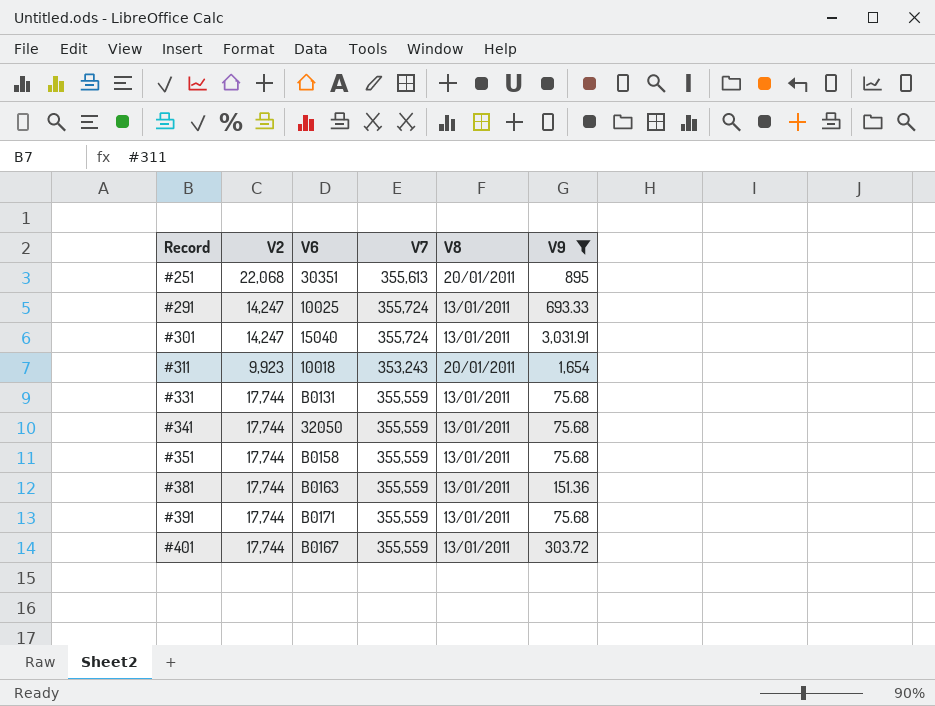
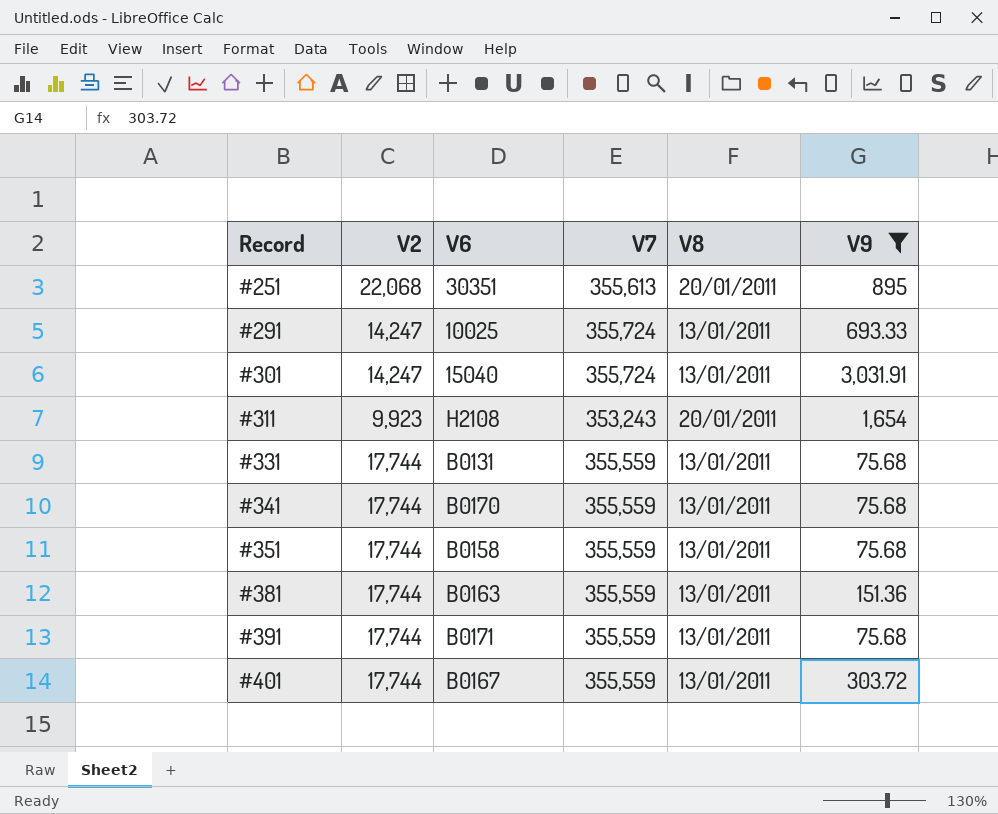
#311 | V6: 10018 -> H2108
#341 | V6: 32050 -> B0170

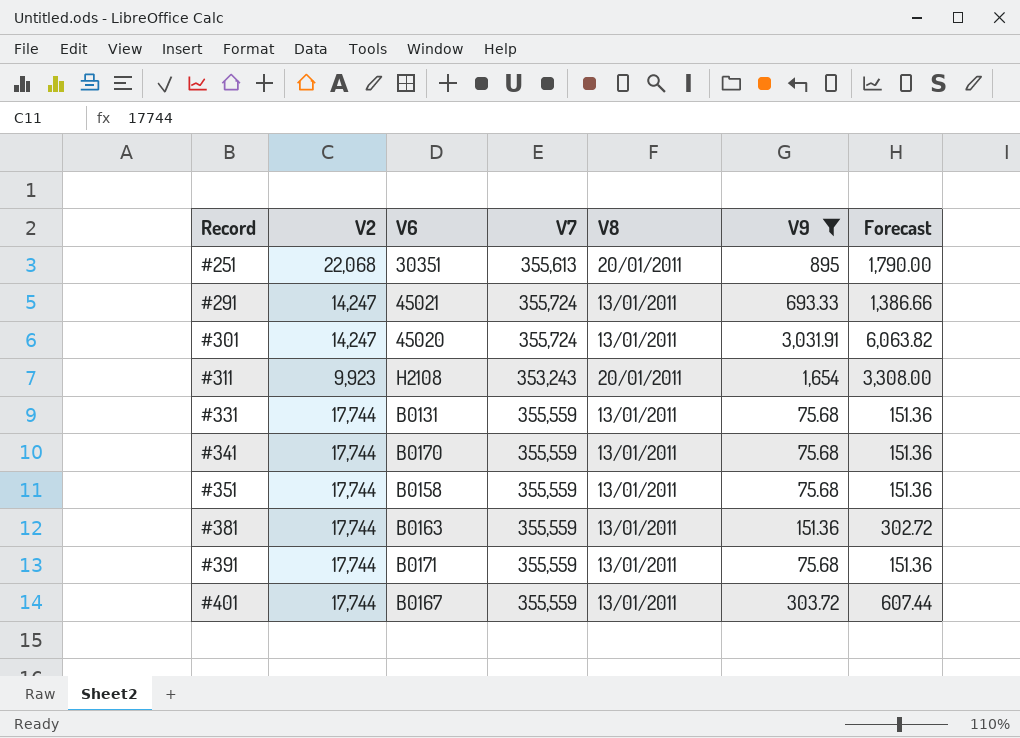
column Forecast | formula: none -> [V9] * 2
#291 | V6: 10025 -> 45021
#301 | V6: 15040 -> 45020

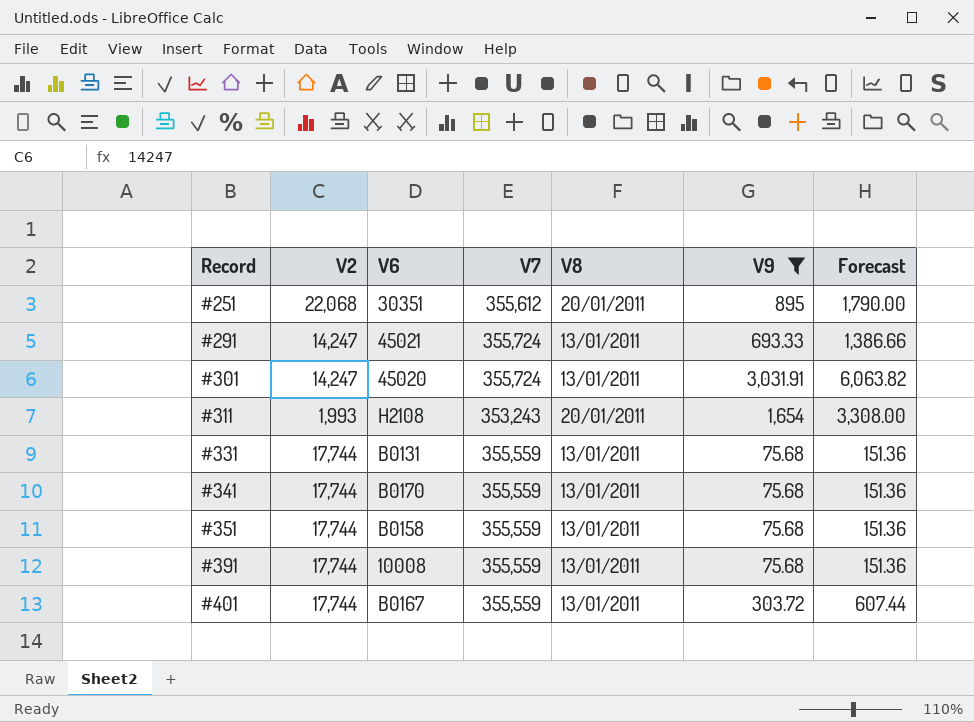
row #381: 17,744 | B0163 | 355,559 | 13/01/2011 | 151.36 | 302.72 -> none
#251 | V7: 355,613 -> 355,612
#311 | V2: 9,923 -> 1,993
#391 | V6: B0171 -> 10008

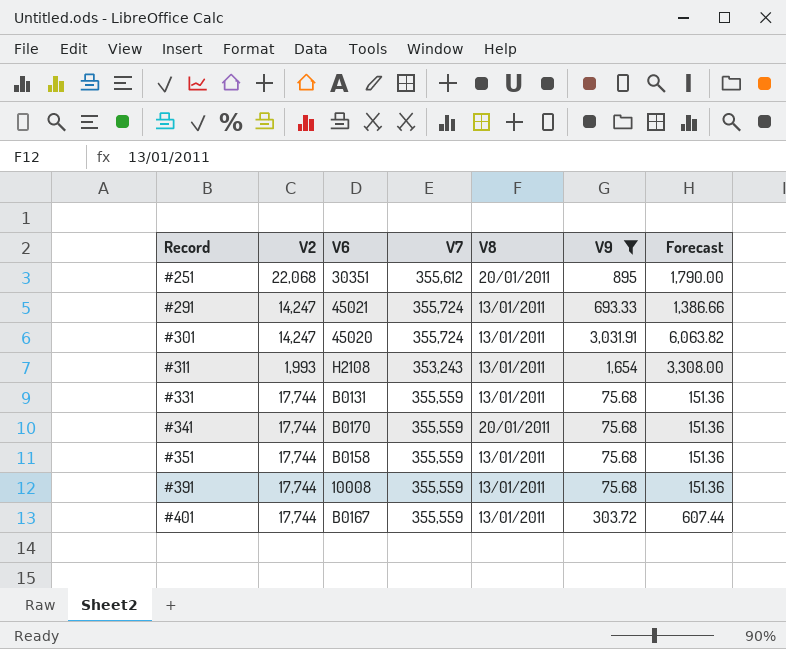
#311 | V8: 20/01/2011 -> 13/01/2011
#341 | V8: 13/01/2011 -> 20/01/2011

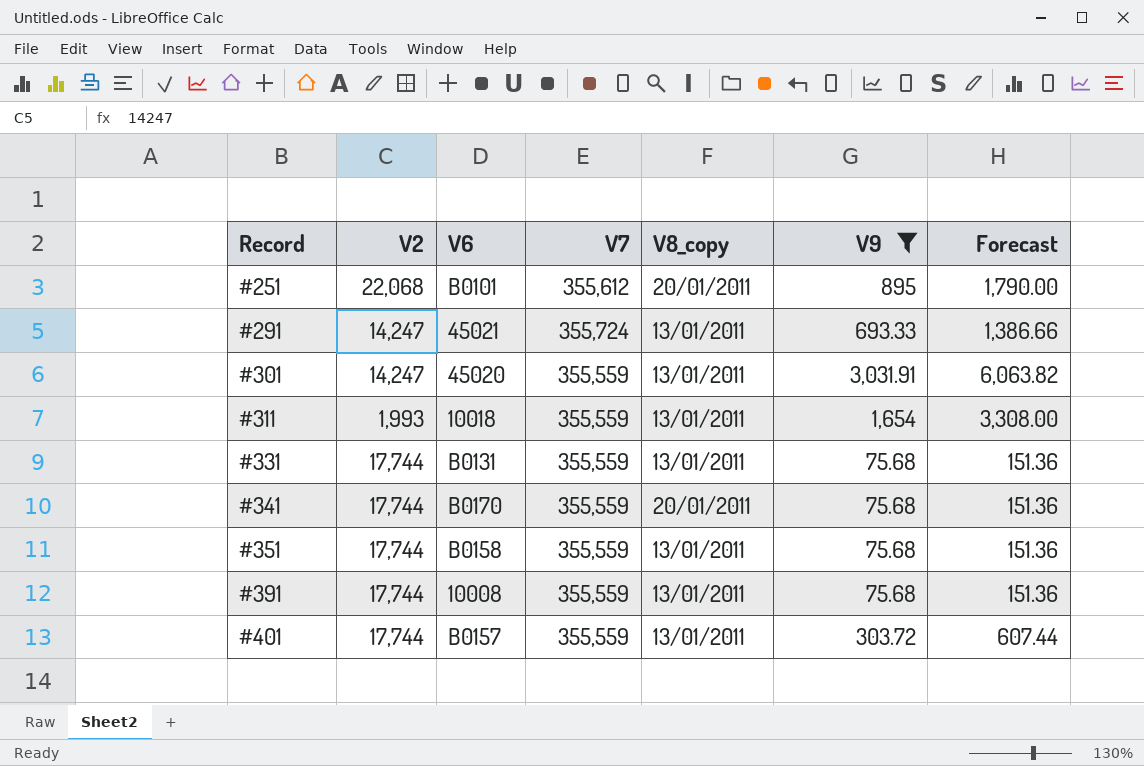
column name: V8 -> V8_copy
#251 | V6: 30351 -> B0101
#301 | V7: 355,724 -> 355,559
#311 | V6: H2108 -> 10018
#311 | V7: 353,243 -> 355,559
#401 | V6: B0167 -> B0157

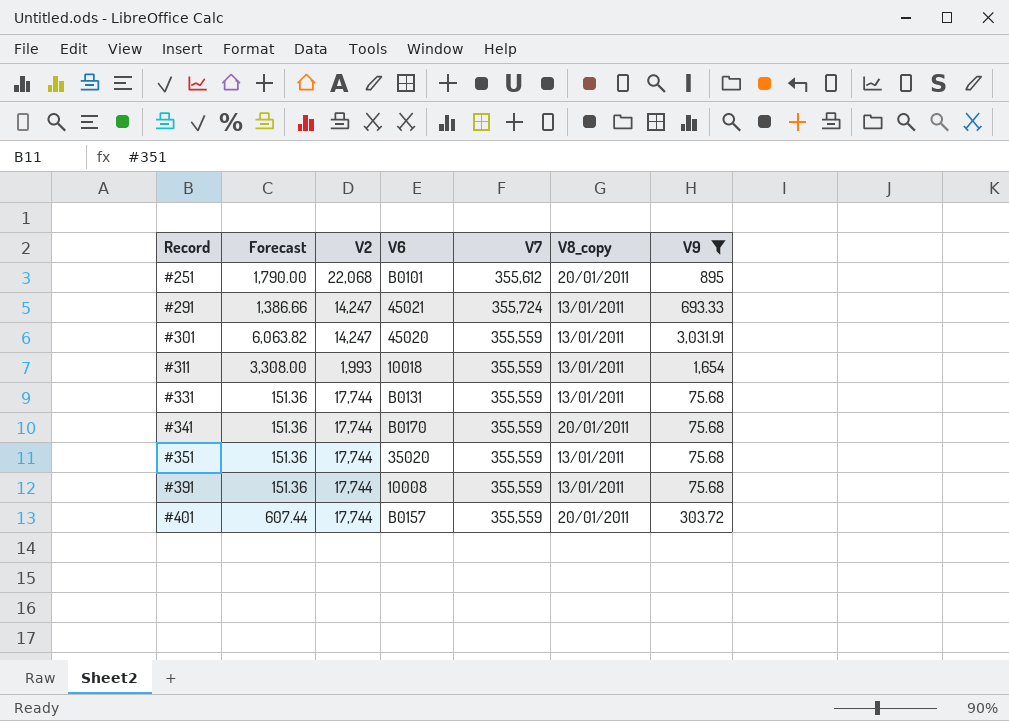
column Forecast | position: 7 -> 2
#351 | V6: B0158 -> 35020
#401 | V8_copy: 13/01/2011 -> 20/01/2011

